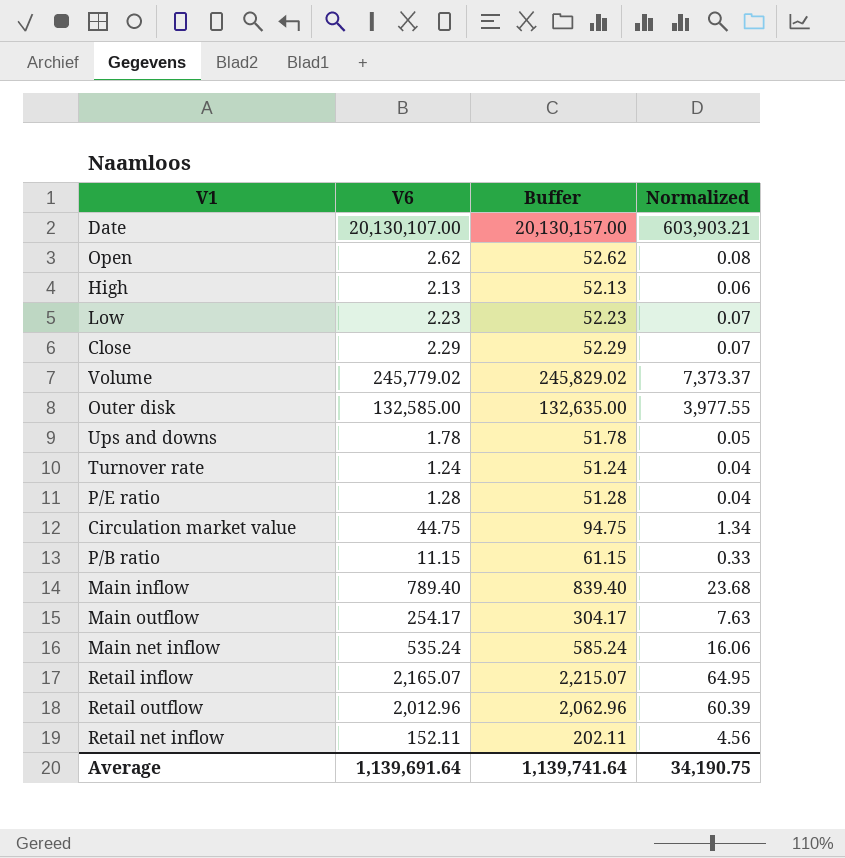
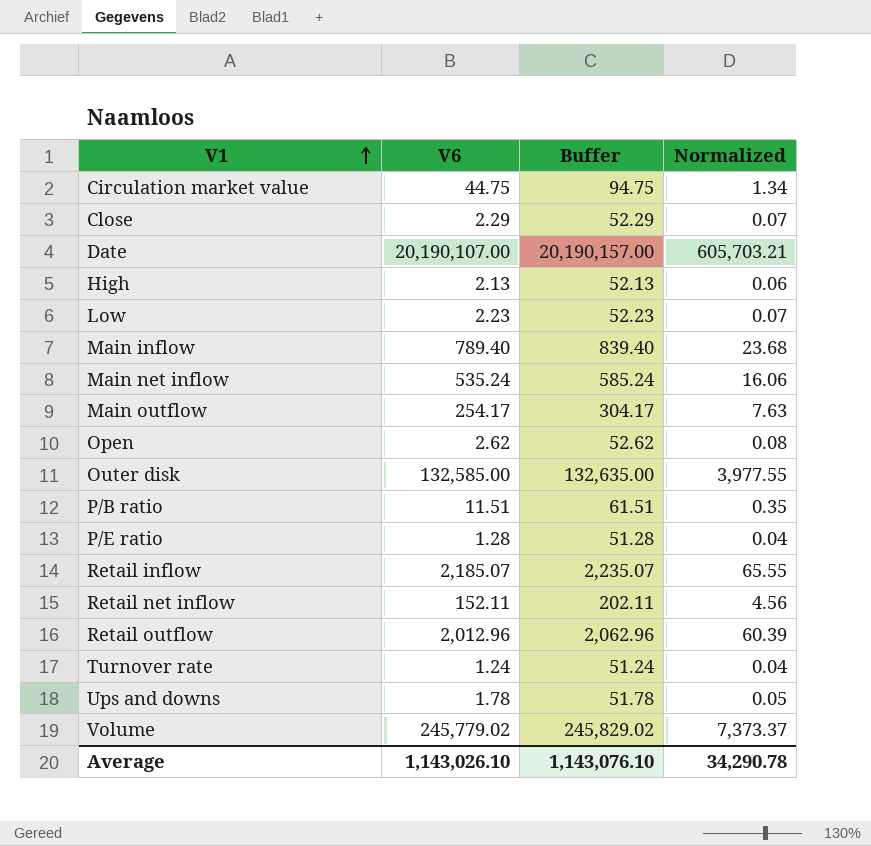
row order: none -> V1 ascending
Date | V6: 20,130,107.00 -> 20,190,107.00
Date | Buffer: 20,130,157.00 -> 20,190,157.00
Date | Normalized: 603,903.21 -> 605,703.21
P/B ratio | V6: 11.15 -> 11.51
P/B ratio | Buffer: 61.15 -> 61.51
P/B ratio | Normalized: 0.33 -> 0.35
Retail inflow | V6: 2,165.07 -> 2,185.07
Retail inflow | Buffer: 2,215.07 -> 2,235.07
Retail inflow | Normalized: 64.95 -> 65.55
Average | V6: 1,139,691.64 -> 1,143,026.10
Average | Buffer: 1,139,741.64 -> 1,143,076.10
Average | Normalized: 34,190.75 -> 34,290.78

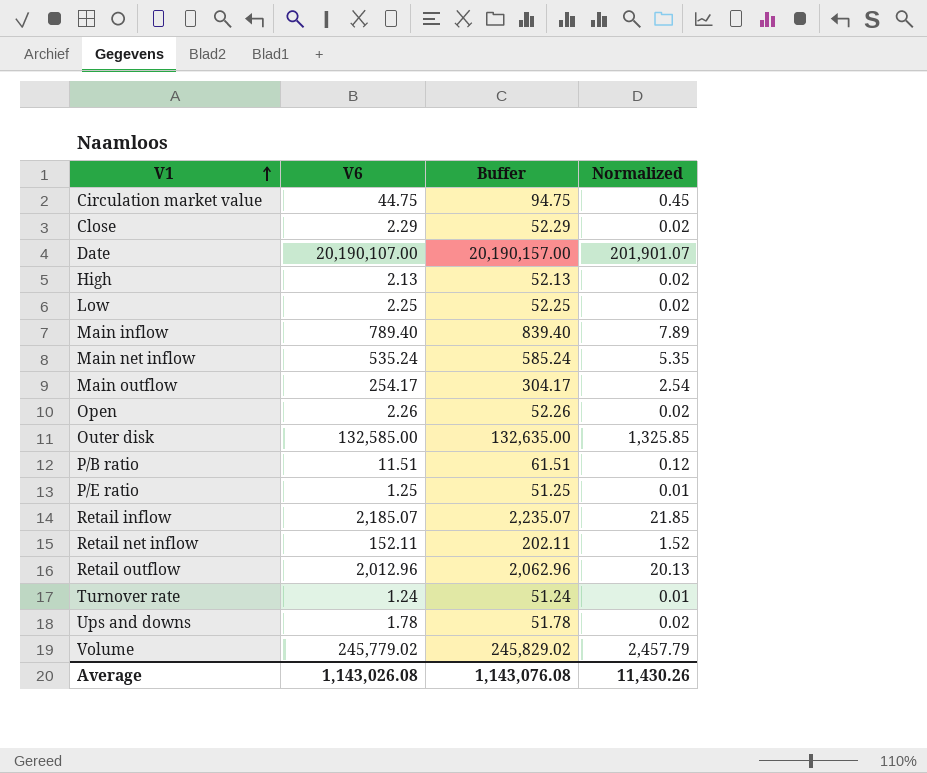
column Normalized | formula: [V6] * 0.03 -> [V6] * 0.01
Low | V6: 2.23 -> 2.25
Low | Buffer: 52.23 -> 52.25
Open | V6: 2.62 -> 2.26
Open | Buffer: 52.62 -> 52.26
P/E ratio | V6: 1.28 -> 1.25
P/E ratio | Buffer: 51.28 -> 51.25
Average | V6: 1,143,026.10 -> 1,143,026.08
Average | Buffer: 1,143,076.10 -> 1,143,076.08
Average | Normalized: 34,290.78 -> 11,430.26

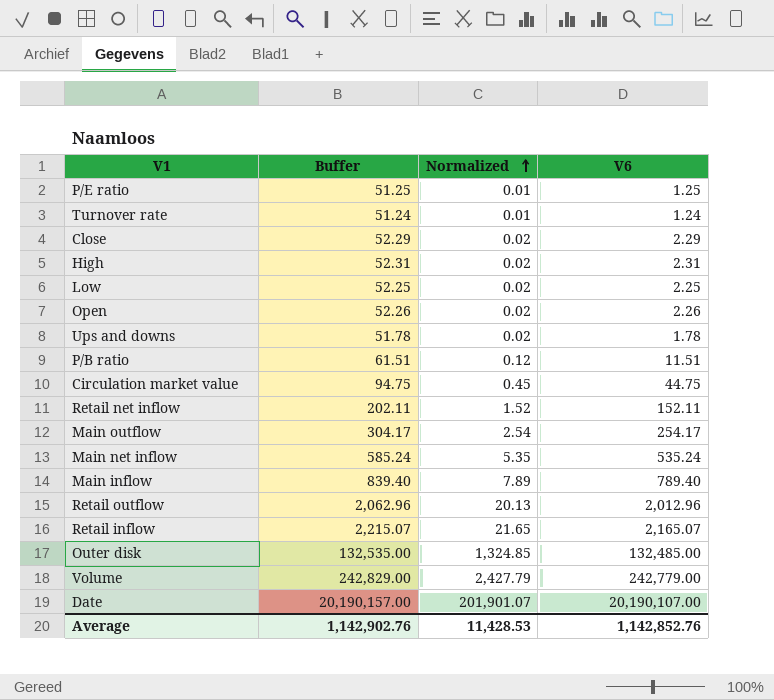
row order: V1 ascending -> Normalized ascending
column V6 | position: 2 -> 4
High | Buffer: 52.13 -> 52.31
High | V6: 2.13 -> 2.31
Retail inflow | Buffer: 2,235.07 -> 2,215.07
Retail inflow | Normalized: 21.85 -> 21.65
Retail inflow | V6: 2,185.07 -> 2,165.07
Outer disk | Buffer: 132,635.00 -> 132,535.00
Outer disk | Normalized: 1,325.85 -> 1,324.85
Outer disk | V6: 132,585.00 -> 132,485.00
Volume | Buffer: 245,829.02 -> 242,829.00
Volume | Normalized: 2,457.79 -> 2,427.79
Volume | V6: 245,779.02 -> 242,779.00
Average | Buffer: 1,143,076.08 -> 1,142,902.76
Average | Normalized: 11,430.26 -> 11,428.53
Average | V6: 1,143,026.08 -> 1,142,852.76

